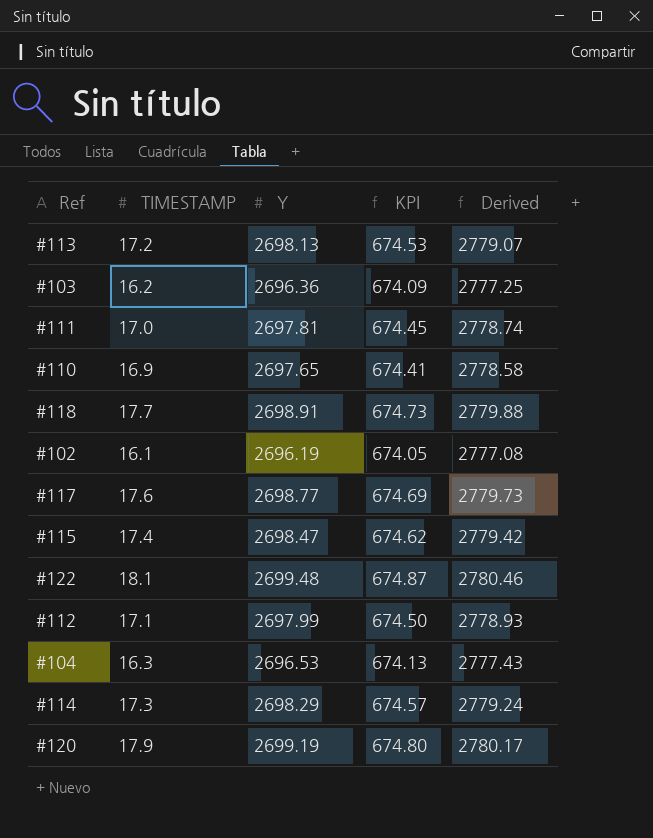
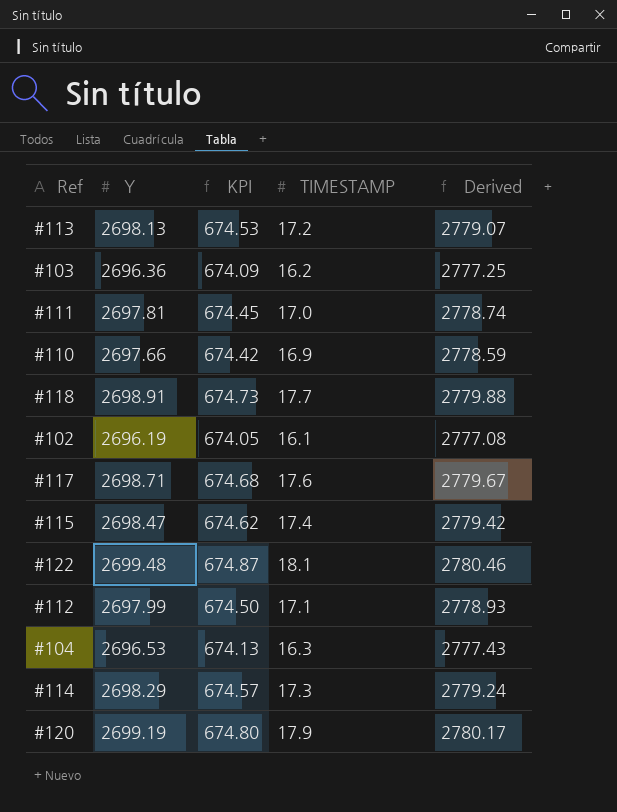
column TIMESTAMP | position: 2 -> 4
#110 | Y: 2697.65 -> 2697.66
#110 | KPI: 674.41 -> 674.42
#110 | Derived: 2778.58 -> 2778.59
#117 | Y: 2698.77 -> 2698.71
#117 | KPI: 674.69 -> 674.68
#117 | Derived: 2779.73 -> 2779.67

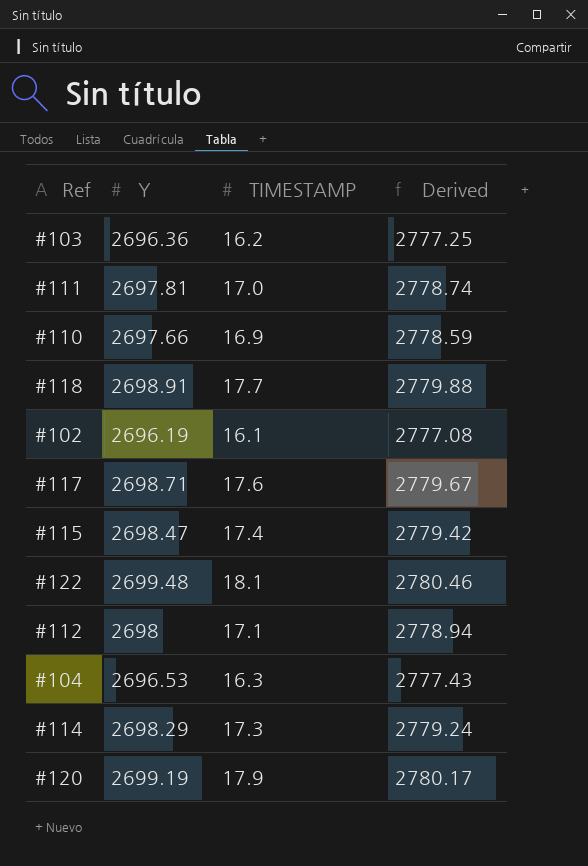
column KPI | formula: [Y] * 0.25 -> none
row #113: 2698.13 | 674.53 | 17.2 | 2779.07 -> none
#112 | Y: 2697.99 -> 2698
#112 | Derived: 2778.93 -> 2778.94

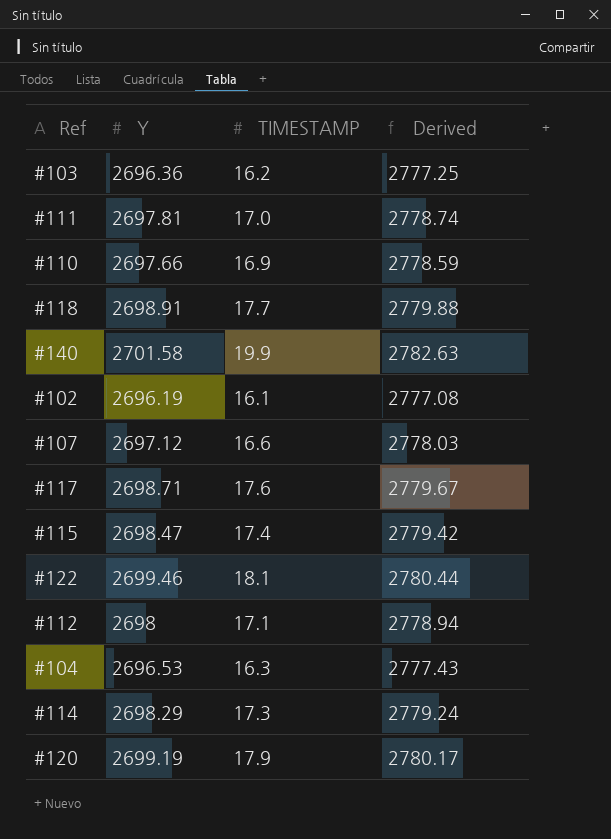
row #140: none -> 2701.58 | 19.9 | 2782.63
row #107: none -> 2697.12 | 16.6 | 2778.03
#122 | Y: 2699.48 -> 2699.46
#122 | Derived: 2780.46 -> 2780.44

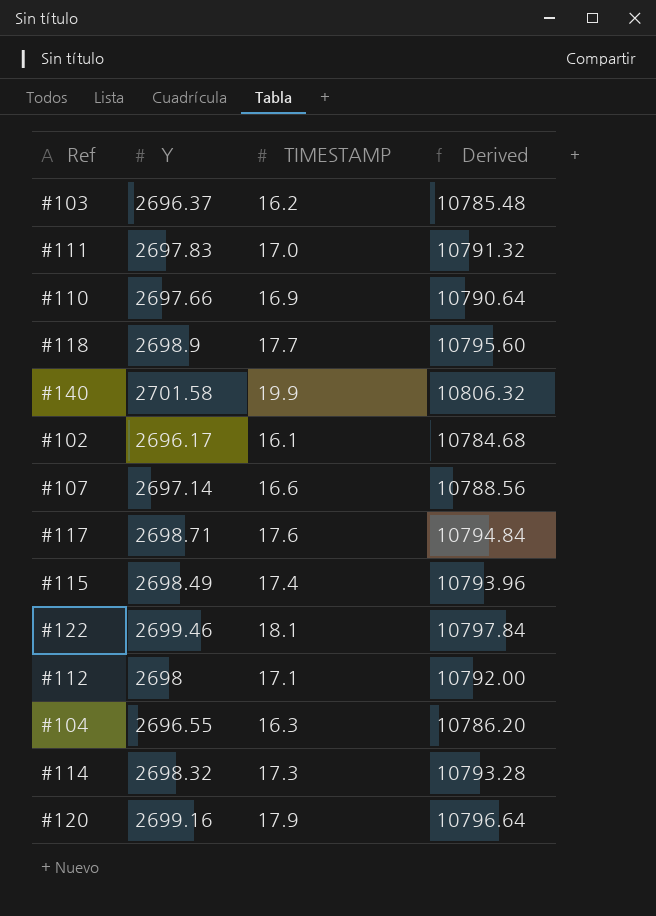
column Derived | formula: [Y] * 1.03 -> [Y] * 4
#103 | Y: 2696.36 -> 2696.37
#111 | Y: 2697.81 -> 2697.83
#118 | Y: 2698.91 -> 2698.9
#102 | Y: 2696.19 -> 2696.17
#107 | Y: 2697.12 -> 2697.14
#115 | Y: 2698.47 -> 2698.49
#104 | Y: 2696.53 -> 2696.55
#114 | Y: 2698.29 -> 2698.32
#120 | Y: 2699.19 -> 2699.16

